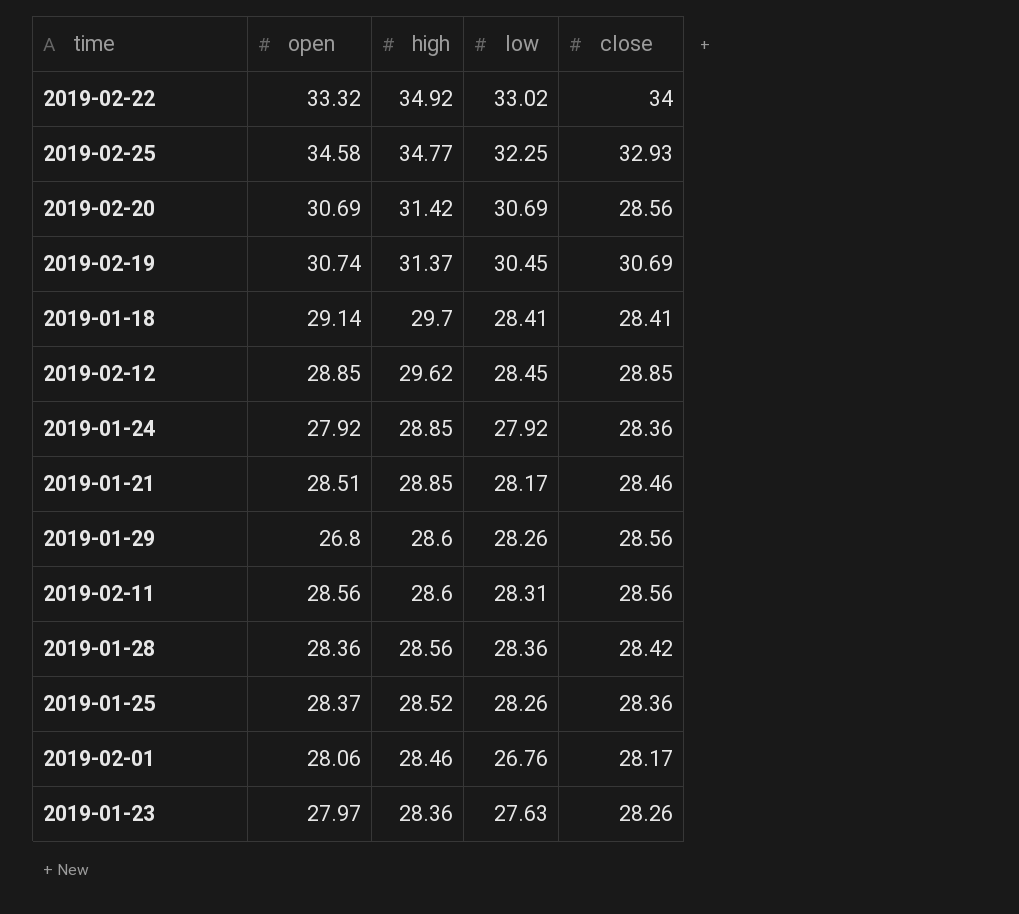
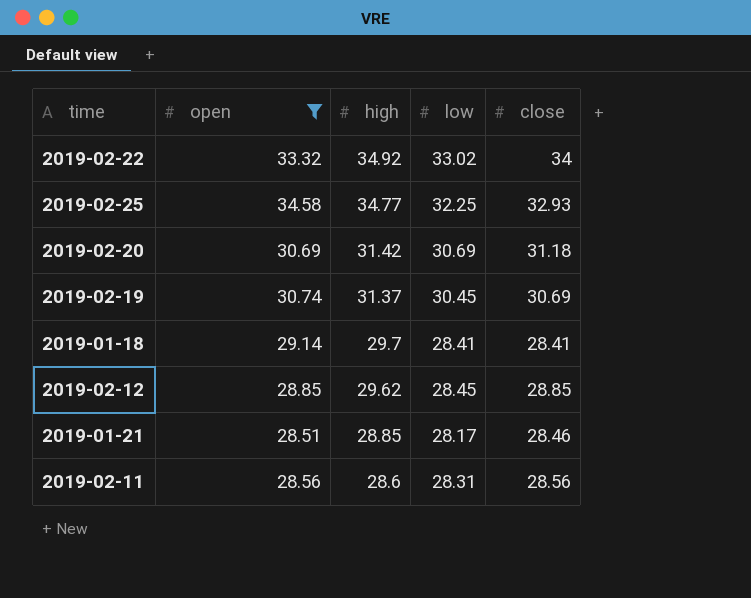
filter: none -> open >= 28.51
2019-02-20 | close: 28.56 -> 31.18

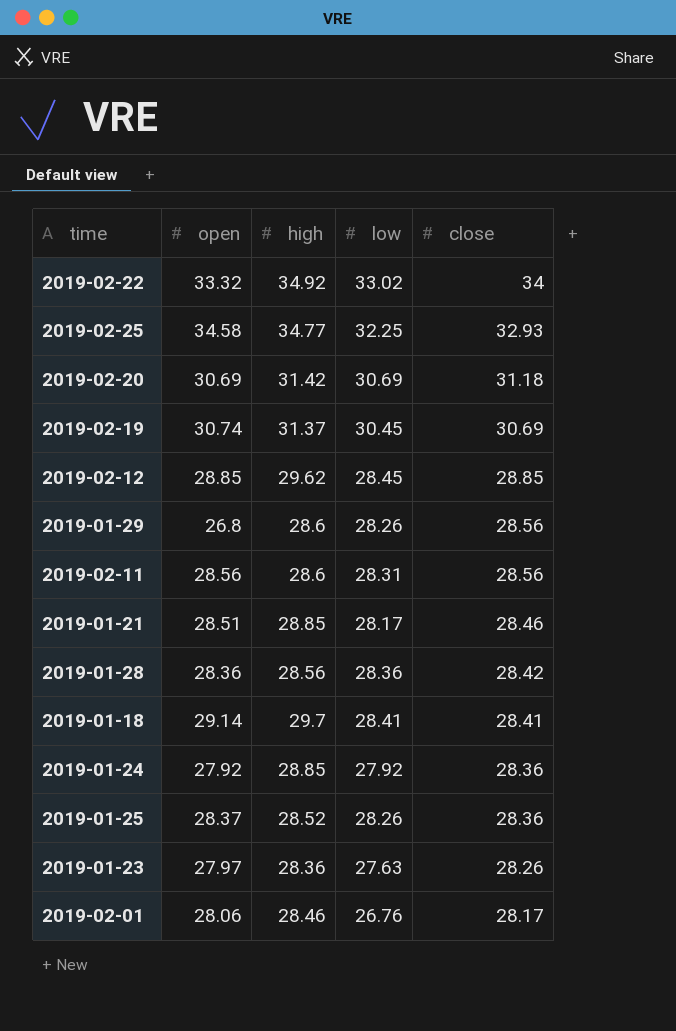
filter: open >= 28.51 -> none
row order: high descending -> close descending

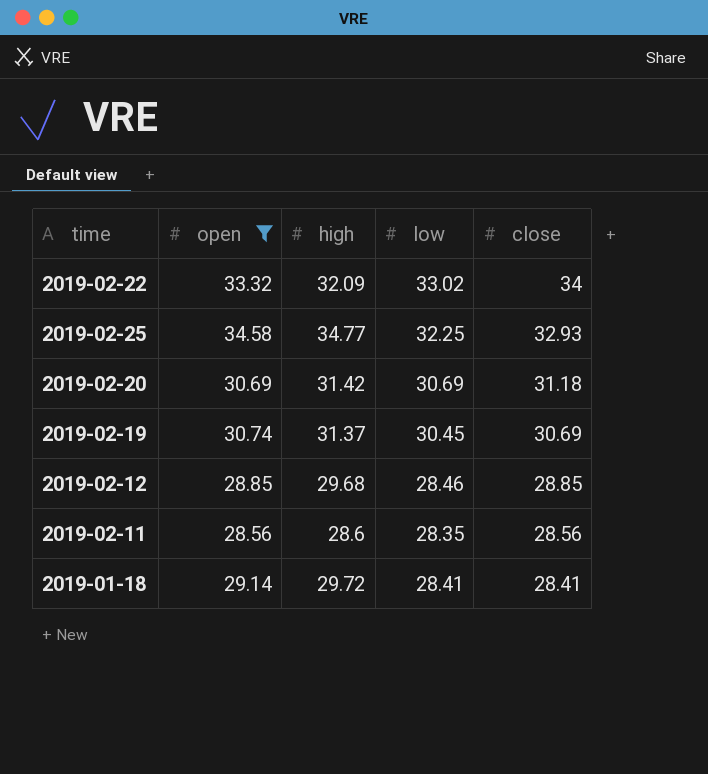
filter: none -> open >= 28.56
2019-02-22 | high: 34.92 -> 32.09
2019-02-12 | high: 29.62 -> 29.68
2019-02-12 | low: 28.45 -> 28.46
2019-02-11 | low: 28.31 -> 28.35
2019-01-18 | high: 29.7 -> 29.72

